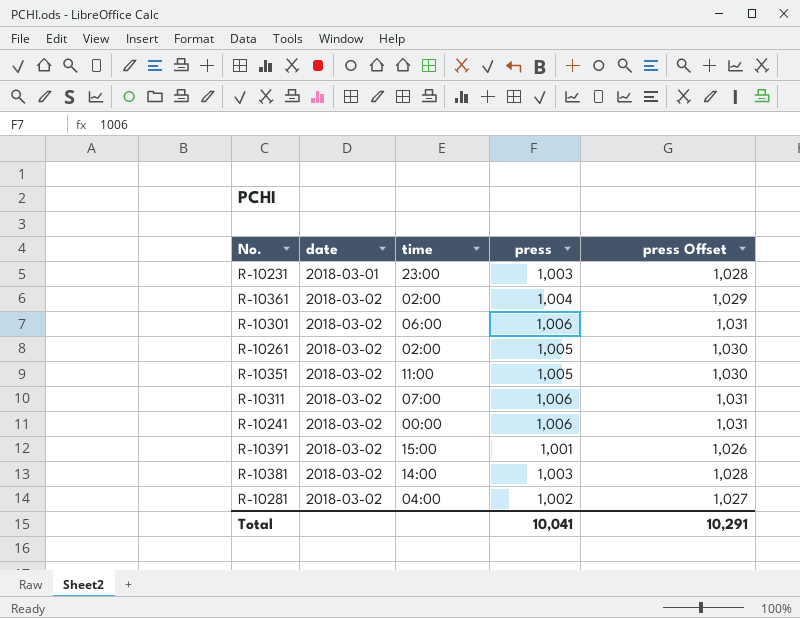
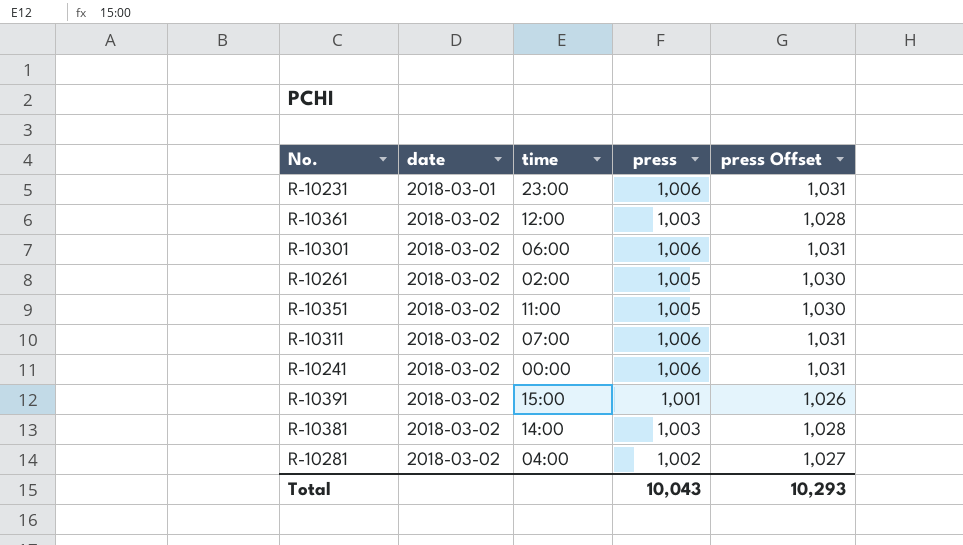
R-10231 | press: 1,003 -> 1,006
R-10231 | press Offset: 1,028 -> 1,031
R-10361 | time: 02:00 -> 12:00
R-10361 | press: 1,004 -> 1,003
R-10361 | press Offset: 1,029 -> 1,028
Total | press: 10,041 -> 10,043
Total | press Offset: 10,291 -> 10,293

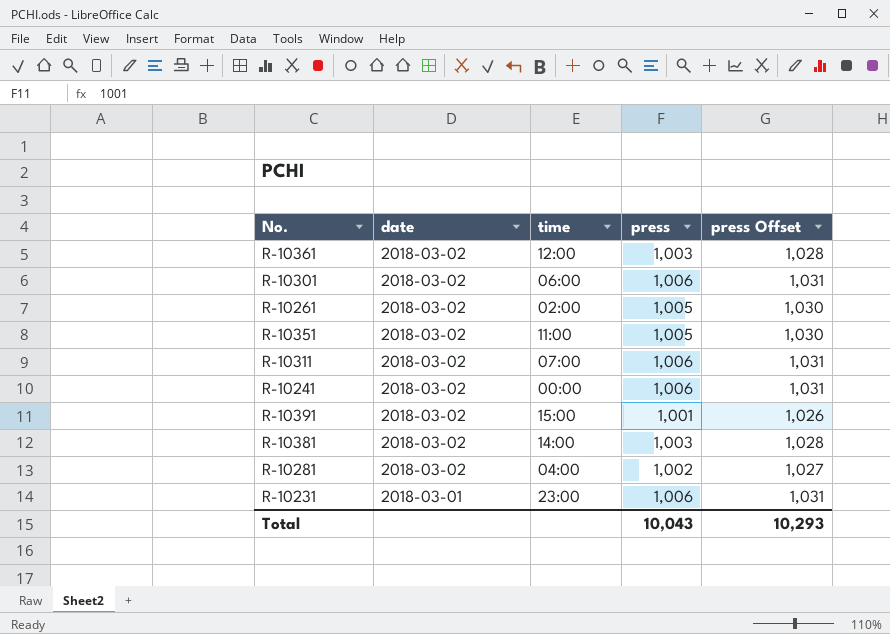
row order: date ascending -> date descending

